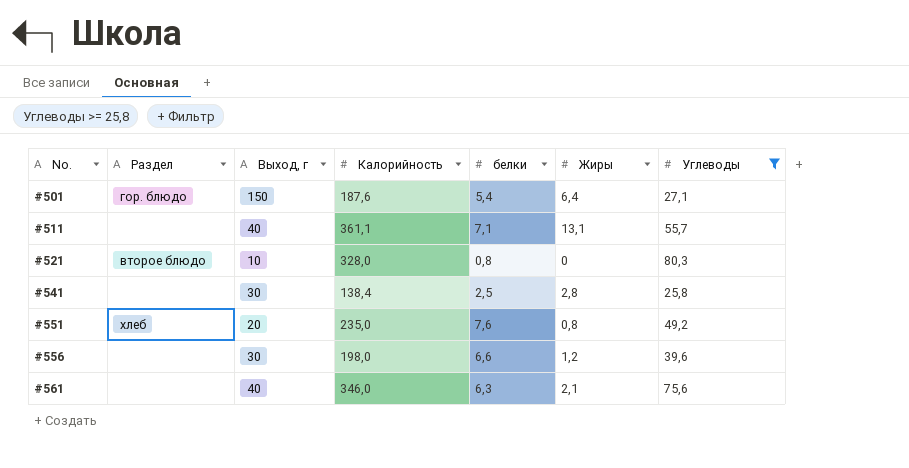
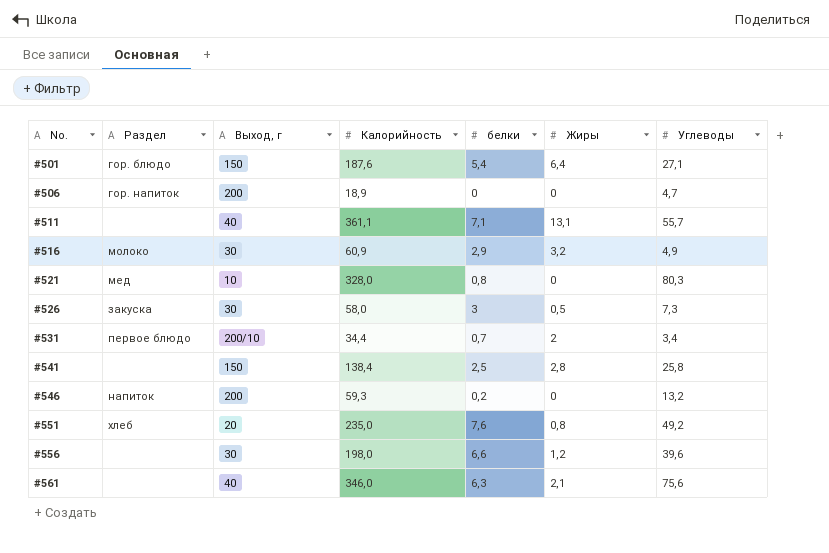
filter: Углеводы >= 25,8 -> none
#521 | Раздел: второе блюдо -> мед
#541 | Выход, г: 30 -> 150

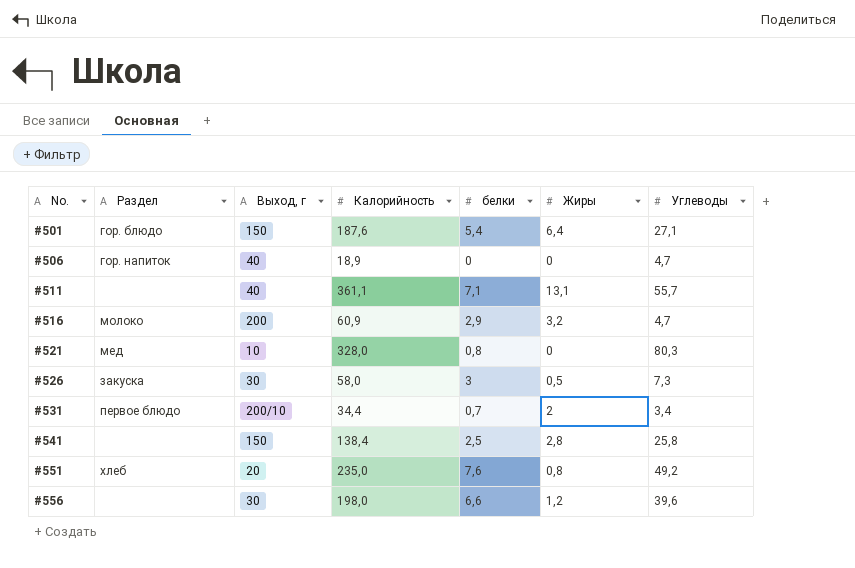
row #546: напиток | 200 | 59,3 | 0,2 | 0 | 13,2 -> none
row #561: none | 40 | 346,0 | 6,3 | 2,1 | 75,6 -> none
#506 | Выход, г: 200 -> 40
#516 | Выход, г: 30 -> 200
#516 | Углеводы: 4,9 -> 4,7

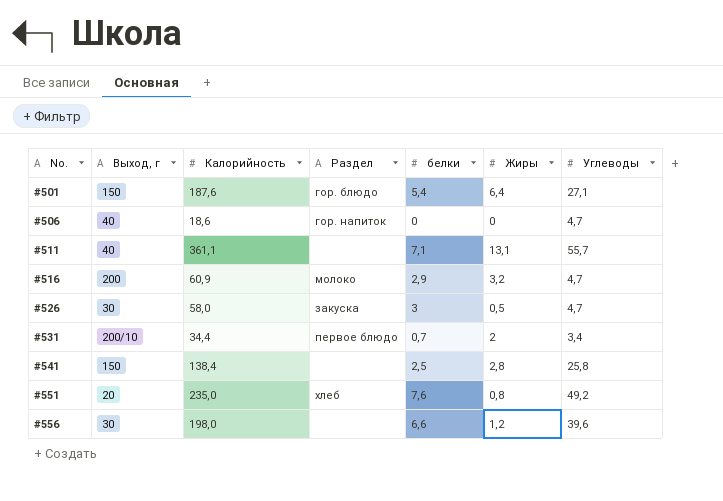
column Раздел | position: 2 -> 4
row #521: мед | 10 | 328,0 | 0,8 | 0 | 80,3 -> none
#506 | Калорийность: 18,9 -> 18,6
#526 | Углеводы: 7,3 -> 4,7

